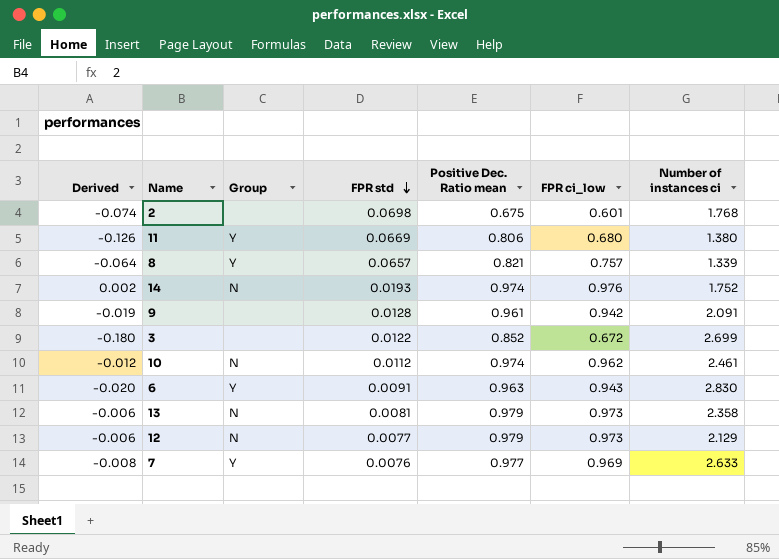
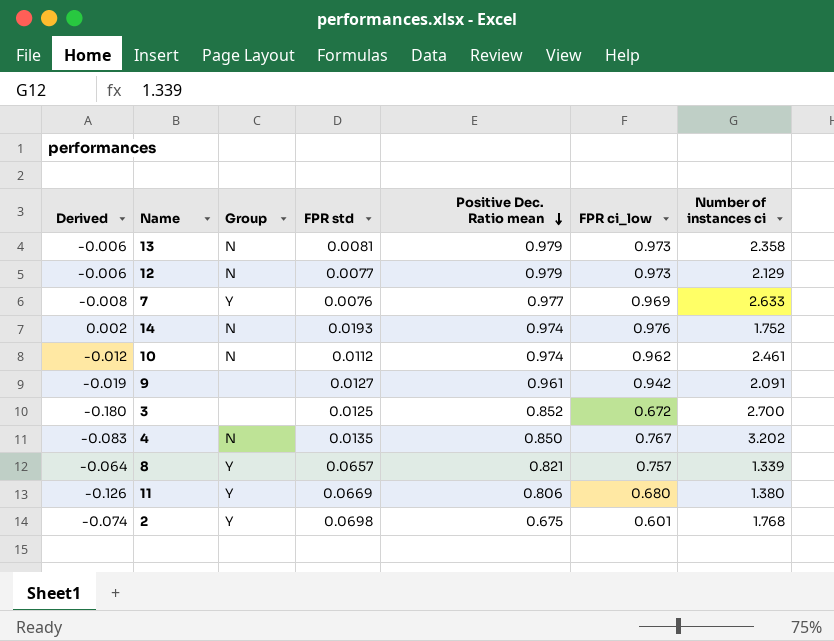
row order: FPR std descending -> Positive Dec. Ratio mean descending
row 6: -0.020 | Y | 0.0091 | 0.963 | 0.943 | 2.830 -> none
9 | FPR std: 0.0128 -> 0.0127
3 | FPR std: 0.0122 -> 0.0125
3 | Number of instances ci: 2.699 -> 2.700
row 4: none -> -0.083 | N | 0.0135 | 0.850 | 0.767 | 3.202
2 | Group: none -> Y

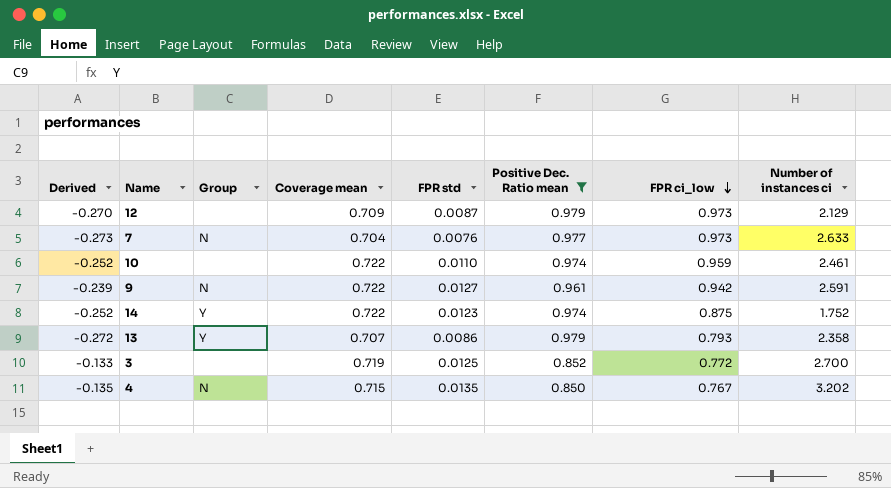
filter: none -> Positive Dec. Ratio mean >= 0.850
row order: Positive Dec. Ratio mean descending -> FPR ci_low descending
column Derived | formula: [FPR ci_low] - [Positive Dec. Ratio mean] -> [Coverage mean] - [Positive Dec. Ratio mean]
column Coverage mean | position: none -> 4
12 | Group: N -> none
12 | FPR std: 0.0077 -> 0.0087
7 | Group: Y -> N
7 | FPR ci_low: 0.969 -> 0.973
10 | Group: N -> none
10 | FPR std: 0.0112 -> 0.0110
10 | FPR ci_low: 0.962 -> 0.959
9 | Group: none -> N
9 | Number of instances ci: 2.091 -> 2.591
14 | Group: N -> Y
14 | FPR std: 0.0193 -> 0.0123
14 | FPR ci_low: 0.976 -> 0.875
13 | Group: N -> Y
13 | FPR std: 0.0081 -> 0.0086
13 | FPR ci_low: 0.973 -> 0.793
3 | FPR ci_low: 0.672 -> 0.772

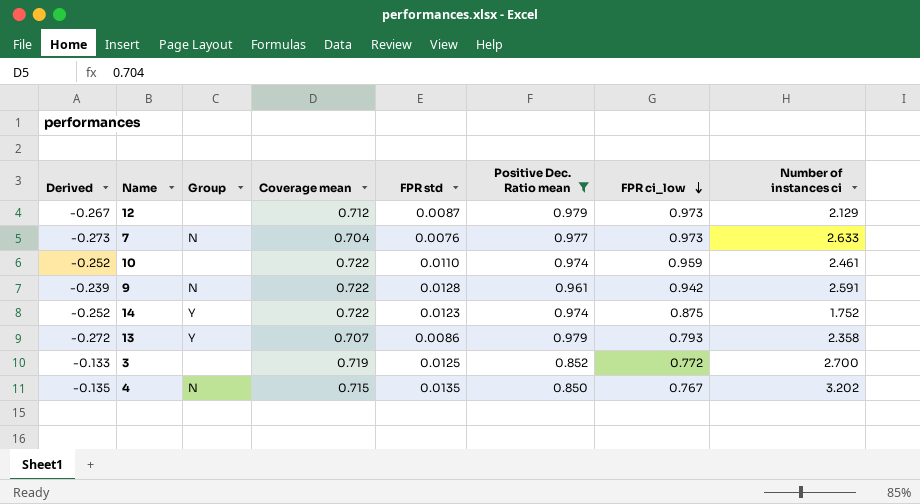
12 | Derived: -0.270 -> -0.267
12 | Coverage mean: 0.709 -> 0.712
9 | FPR std: 0.0127 -> 0.0128

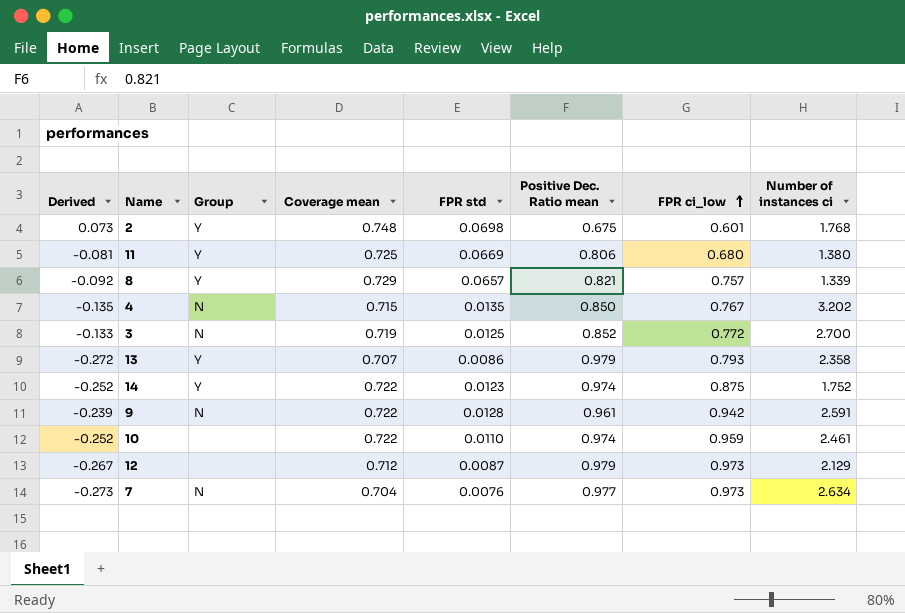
filter: Positive Dec. Ratio mean >= 0.850 -> none
row order: FPR ci_low descending -> FPR ci_low ascending
3 | Group: none -> N
7 | Number of instances ci: 2.633 -> 2.634

